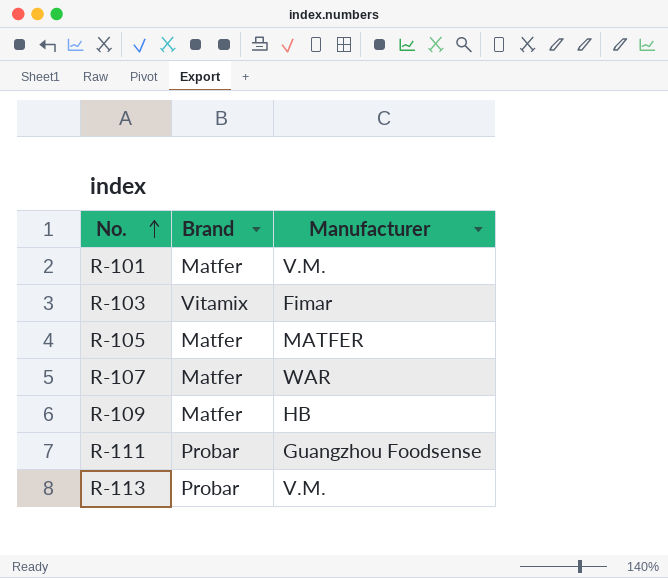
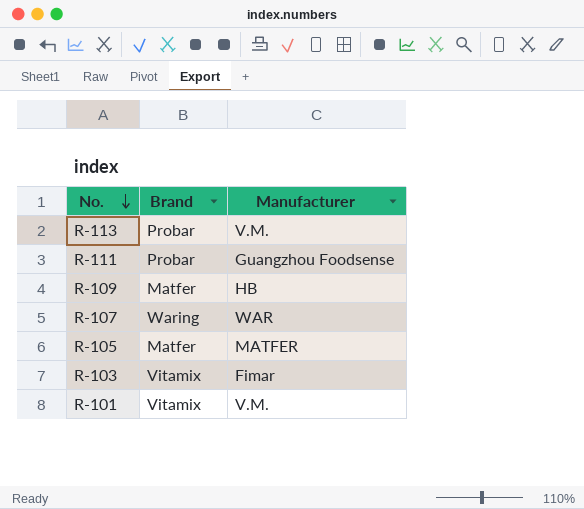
row order: No. ascending -> No. descending
R-107 | Brand: Matfer -> Waring
R-101 | Brand: Matfer -> Vitamix

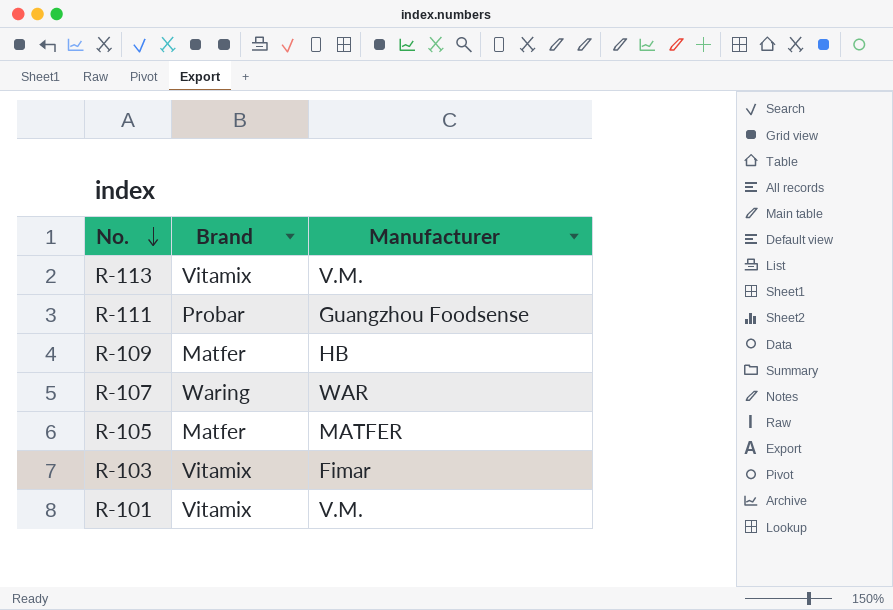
R-113 | Brand: Probar -> Vitamix

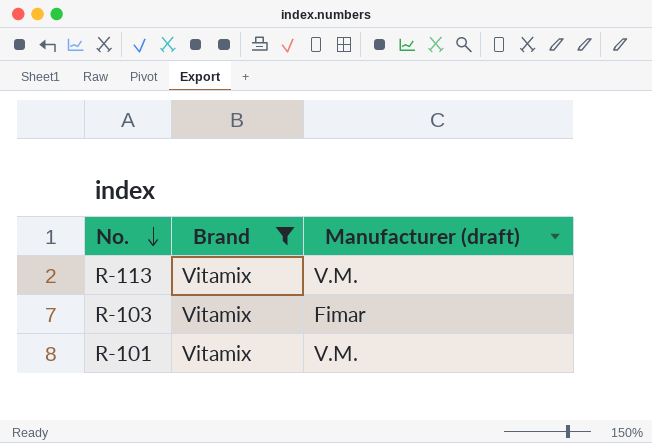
filter: none -> Brand = Vitamix
column name: Manufacturer -> Manufacturer (draft)

